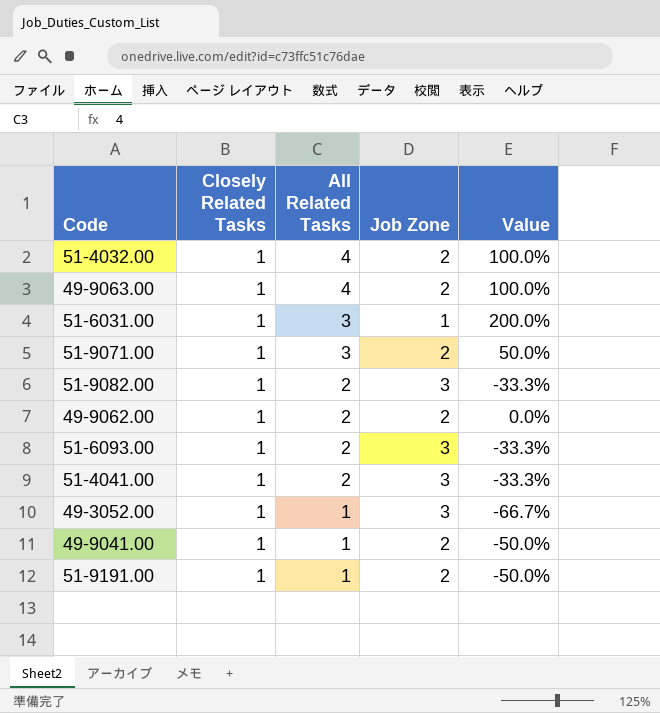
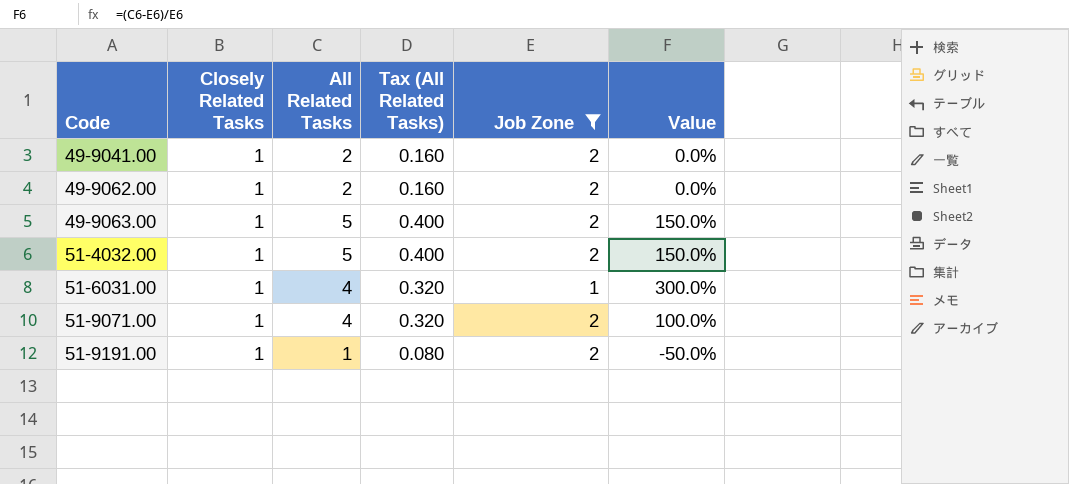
filter: none -> Job Zone != 3
row order: All Related Tasks descending -> Code ascending
column Tax (All Related Tasks) | formula: none -> [All Related Tasks] * 0.08
49-9041.00 | All Related Tasks: 1 -> 2
49-9041.00 | Value: -50.0% -> 0.0%
49-9063.00 | All Related Tasks: 4 -> 5
49-9063.00 | Value: 100.0% -> 150.0%
51-4032.00 | All Related Tasks: 4 -> 5
51-4032.00 | Value: 100.0% -> 150.0%
51-6031.00 | All Related Tasks: 3 -> 4
51-6031.00 | Value: 200.0% -> 300.0%
51-9071.00 | All Related Tasks: 3 -> 4
51-9071.00 | Value: 50.0% -> 100.0%

